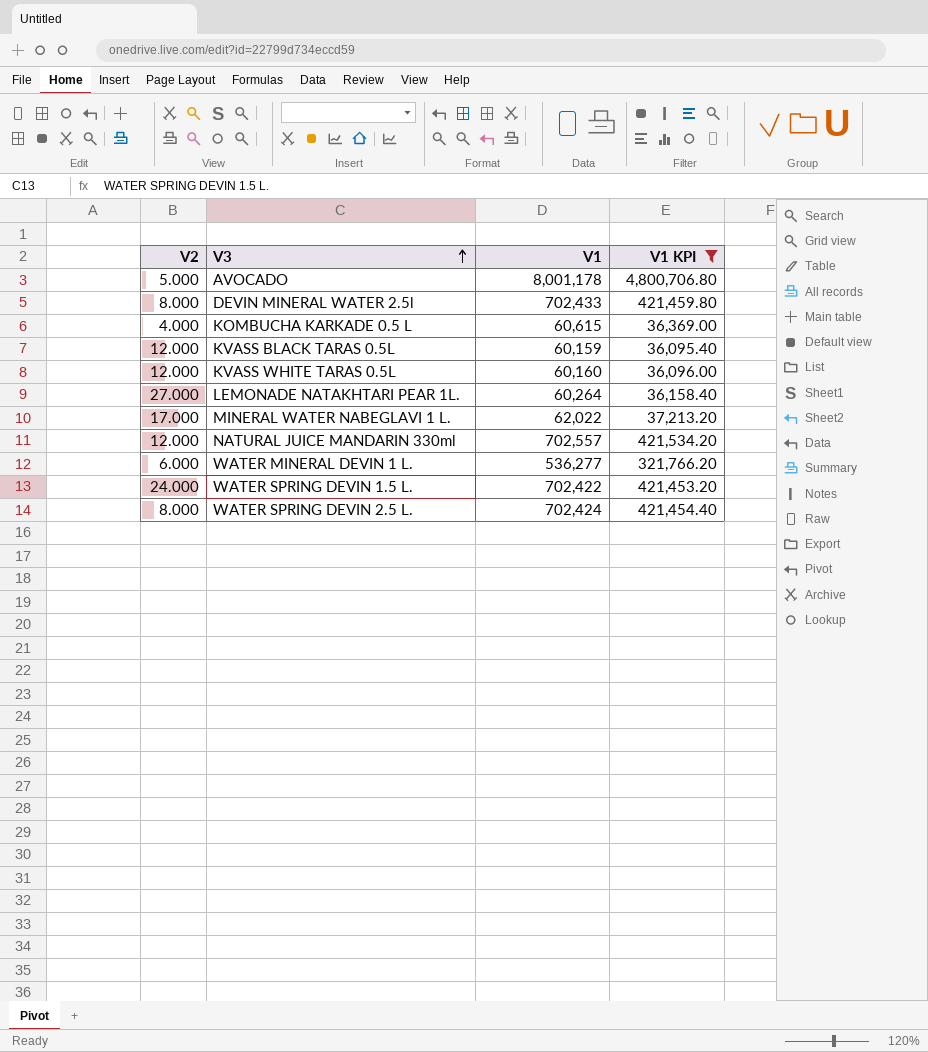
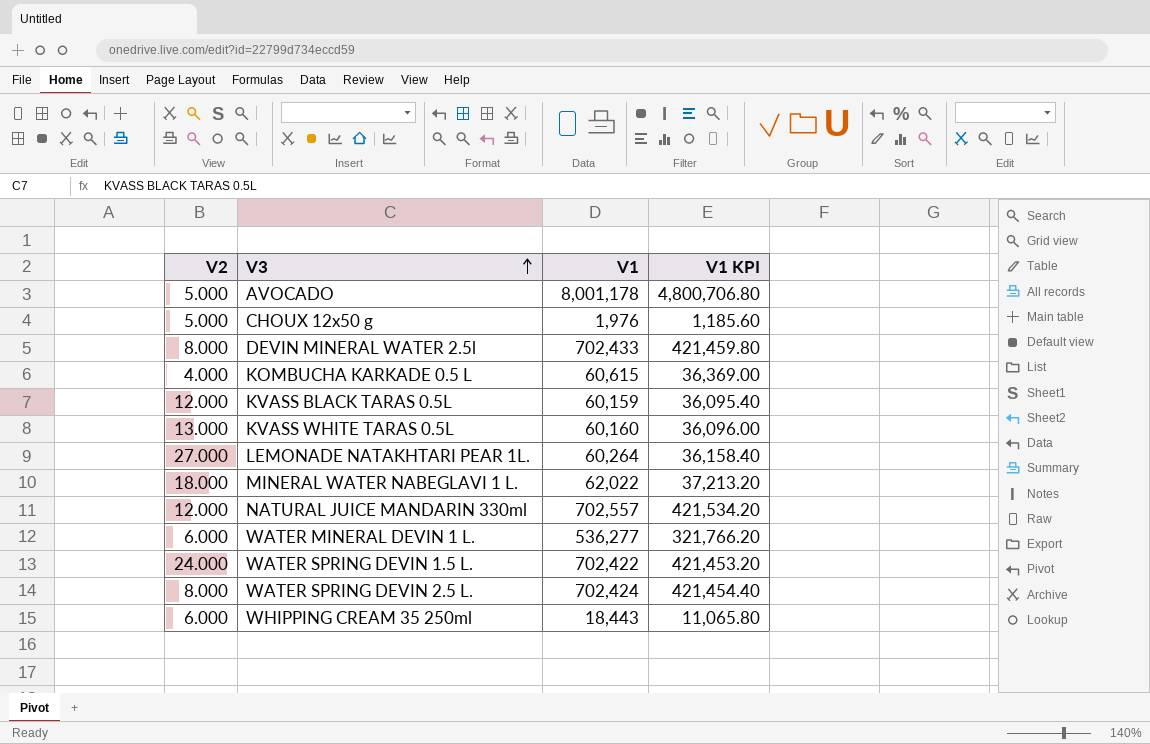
filter: V1 KPI >= 36,095.40 -> none
KVASS WHITE TARAS 0.5L | V2: 12.000 -> 13.000
MINERAL WATER NABEGLAVI 1 L. | V2: 17.000 -> 18.000

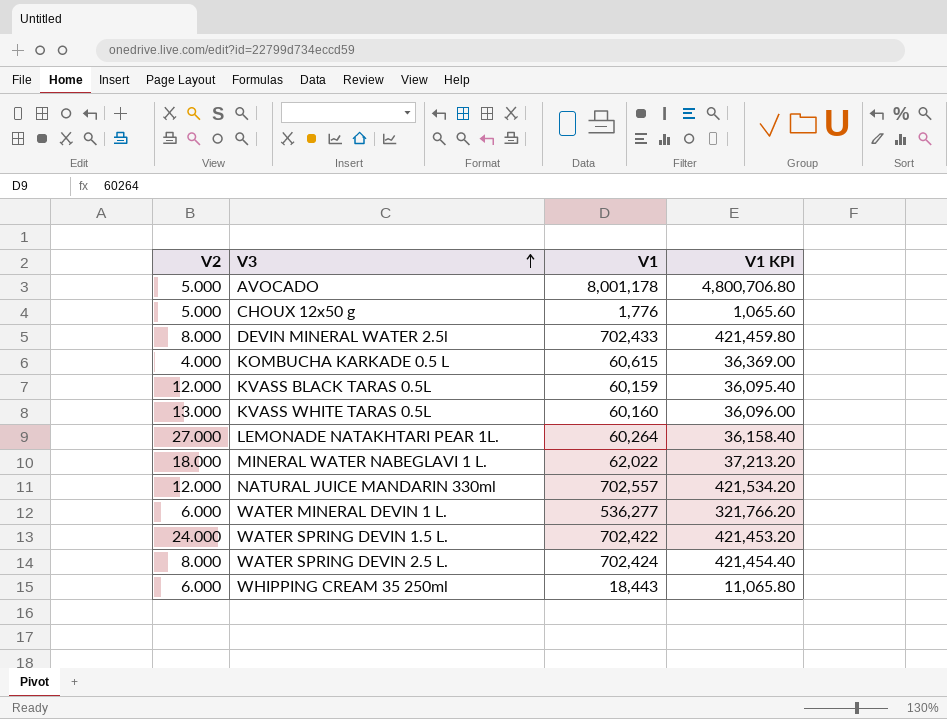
CHOUX 12x50 g | V1: 1,976 -> 1,776
CHOUX 12x50 g | V1 KPI: 1,185.60 -> 1,065.60

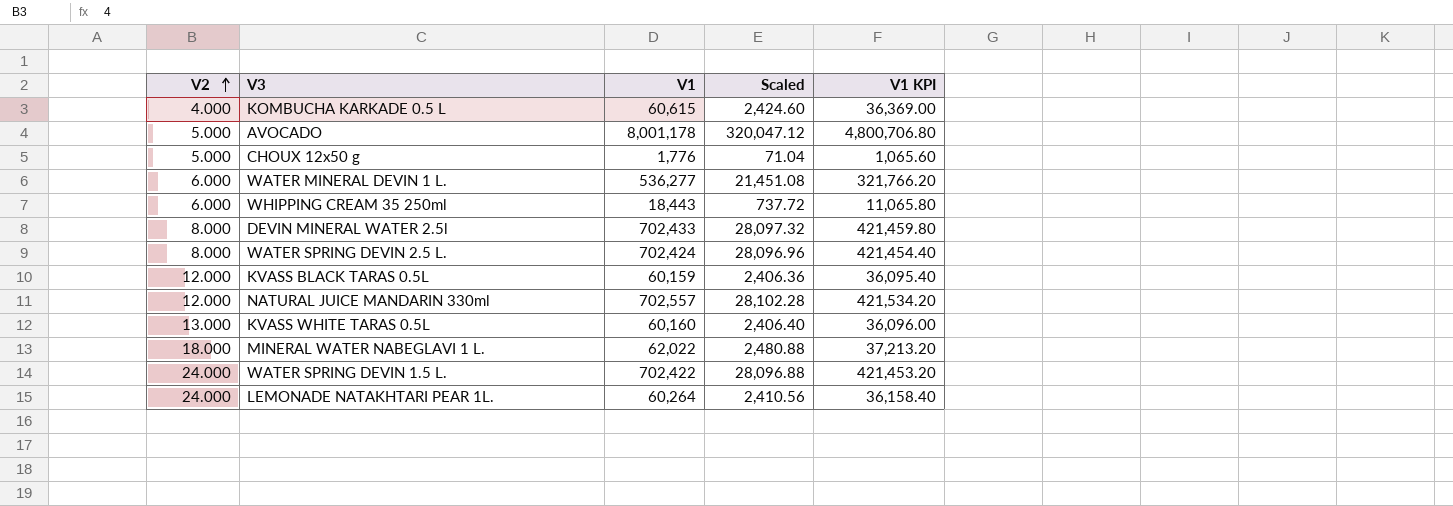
row order: V3 ascending -> V2 ascending
column Scaled | formula: none -> [V1] * 0.04
LEMONADE NATAKHTARI PEAR 1L. | V2: 27.000 -> 24.000

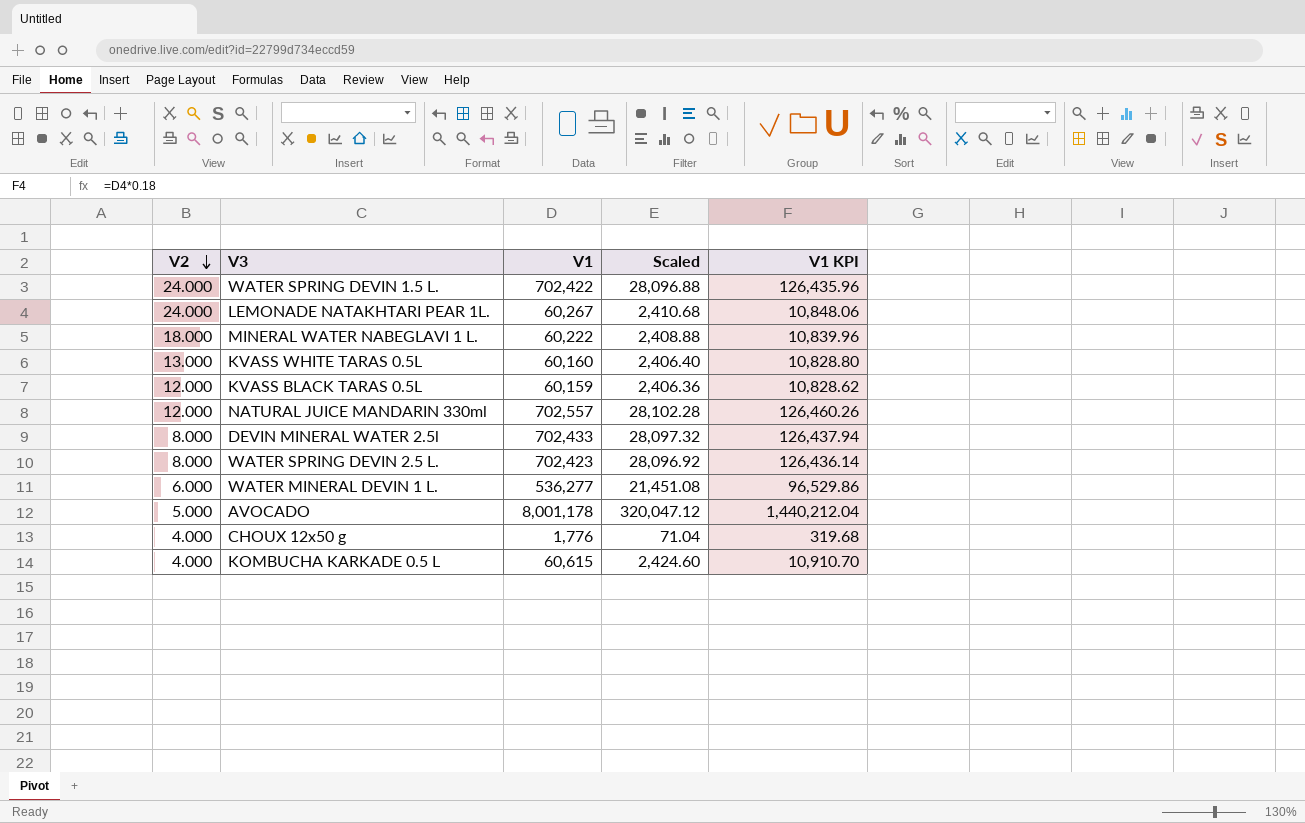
row order: V2 ascending -> V2 descending
column V1 KPI | formula: [V1] * 0.6 -> [V1] * 0.18
row WHIPPING CREAM 35 250ml: 6.000 | 18,443 | 737.72 | 11,065.80 -> none
LEMONADE NATAKHTARI PEAR 1L. | V1: 60,264 -> 60,267
LEMONADE NATAKHTARI PEAR 1L. | Scaled: 2,410.56 -> 2,410.68
MINERAL WATER NABEGLAVI 1 L. | V1: 62,022 -> 60,222
MINERAL WATER NABEGLAVI 1 L. | Scaled: 2,480.88 -> 2,408.88
WATER SPRING DEVIN 2.5 L. | V1: 702,424 -> 702,423
WATER SPRING DEVIN 2.5 L. | Scaled: 28,096.96 -> 28,096.92
CHOUX 12x50 g | V2: 5.000 -> 4.000

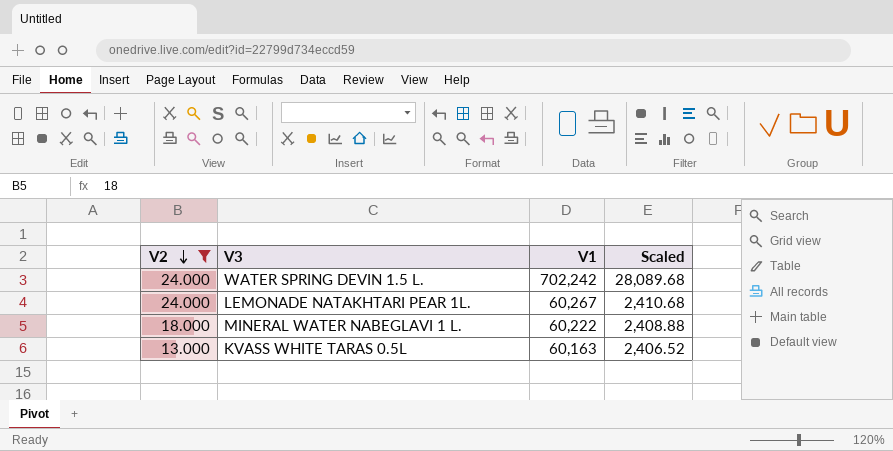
filter: none -> V2 >= 13.000
column V1 KPI | formula: [V1] * 0.18 -> none
WATER SPRING DEVIN 1.5 L. | V1: 702,422 -> 702,242
WATER SPRING DEVIN 1.5 L. | Scaled: 28,096.88 -> 28,089.68
KVASS WHITE TARAS 0.5L | V1: 60,160 -> 60,163
KVASS WHITE TARAS 0.5L | Scaled: 2,406.40 -> 2,406.52

